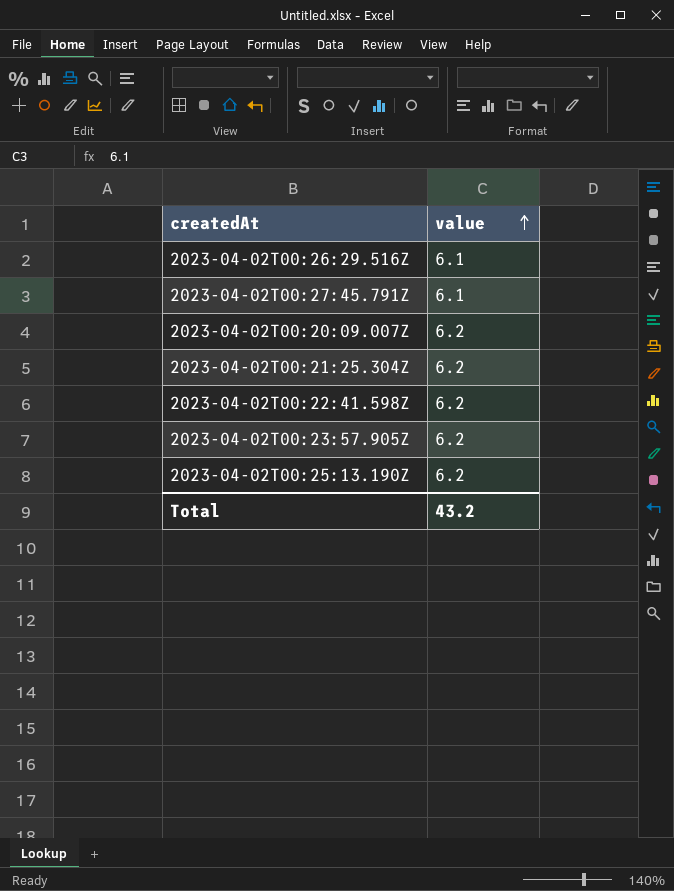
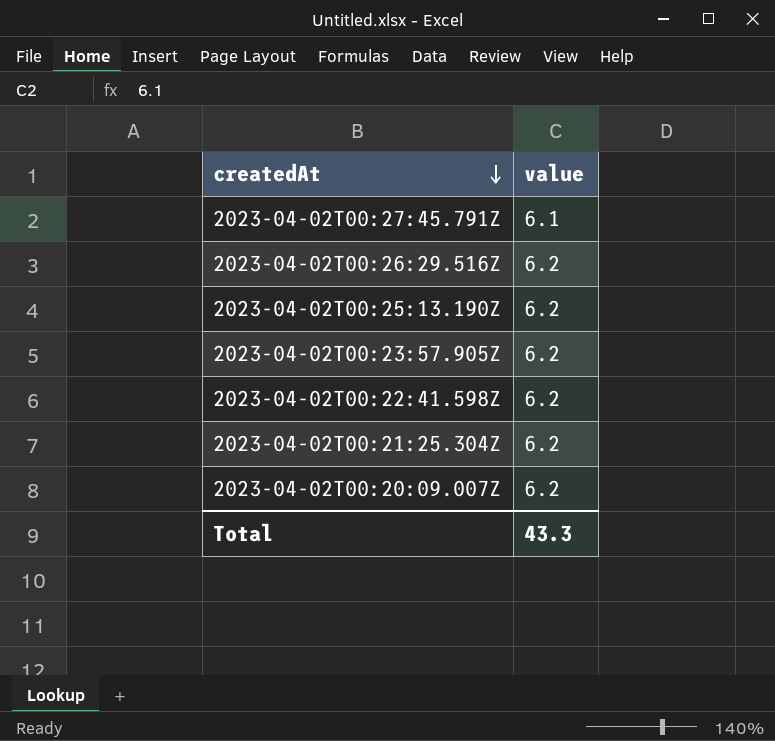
row order: value ascending -> createdAt descending
2023-04-02T00:26:29.516Z | value: 6.1 -> 6.2
Total | value: 43.2 -> 43.3

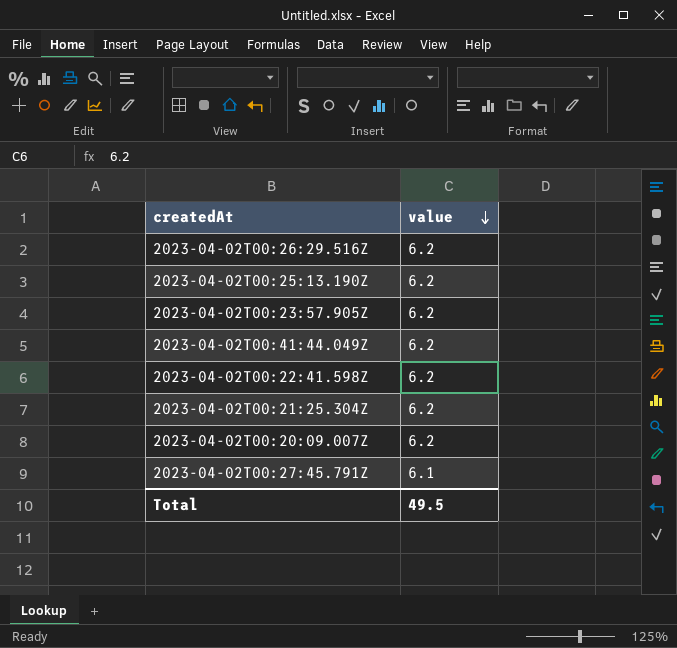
row order: createdAt descending -> value descending
row 2023-04-02T00:41:44.049Z: none -> 6.2
Total | value: 43.3 -> 49.5

